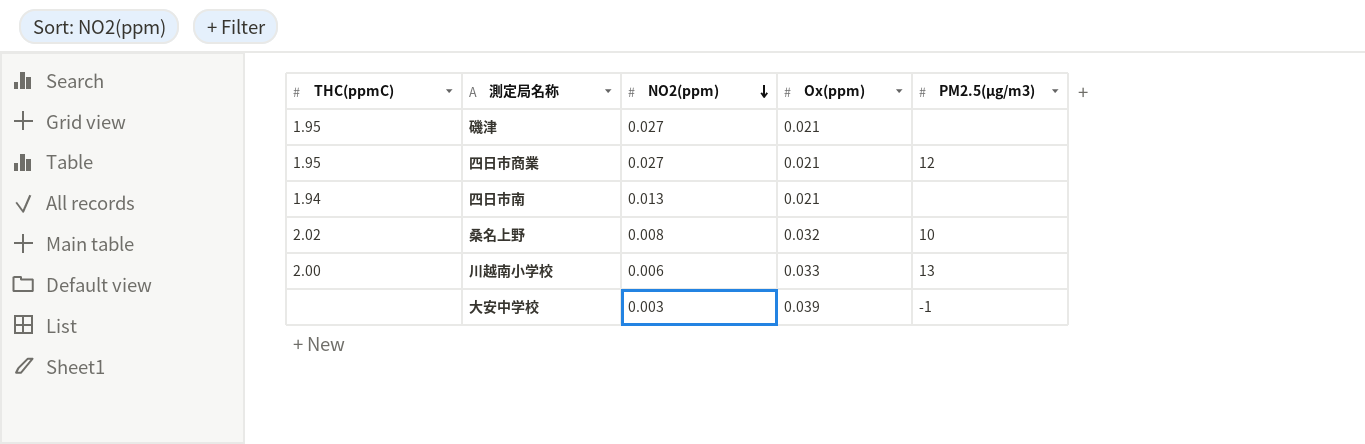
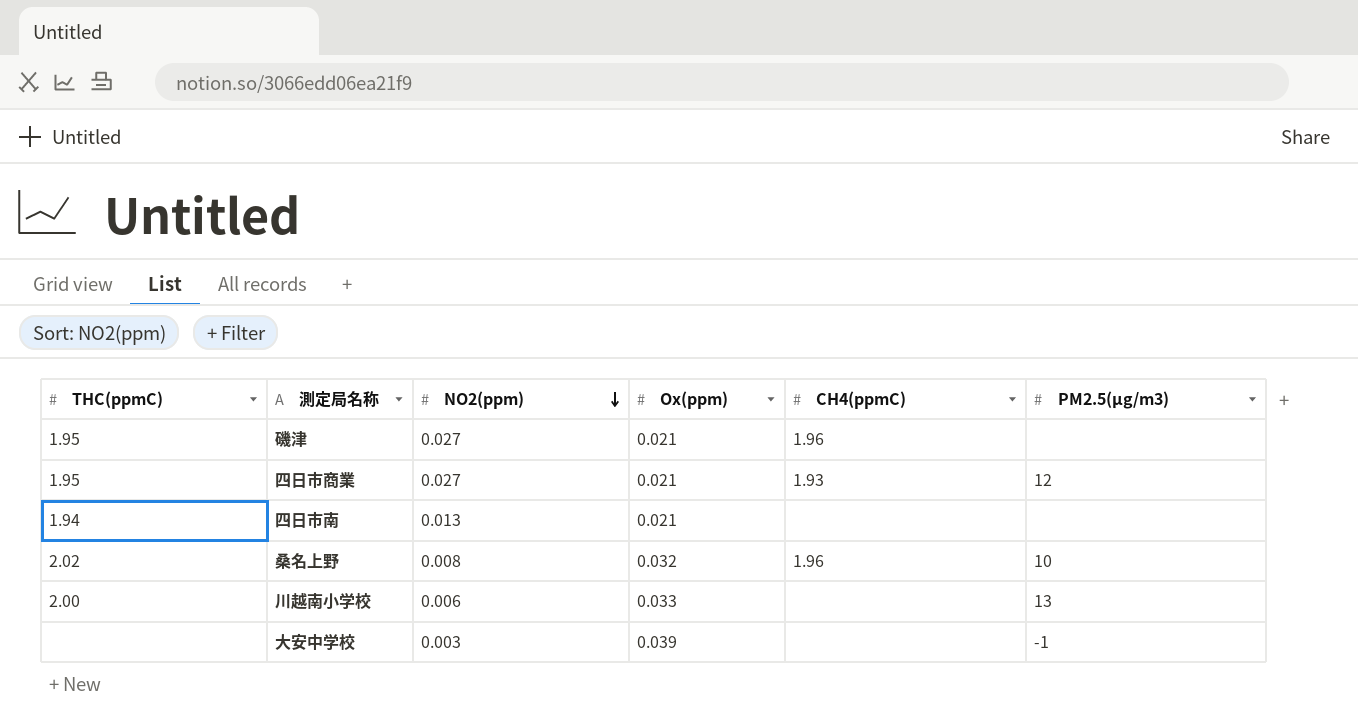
column CH4(ppmC) | position: none -> 5

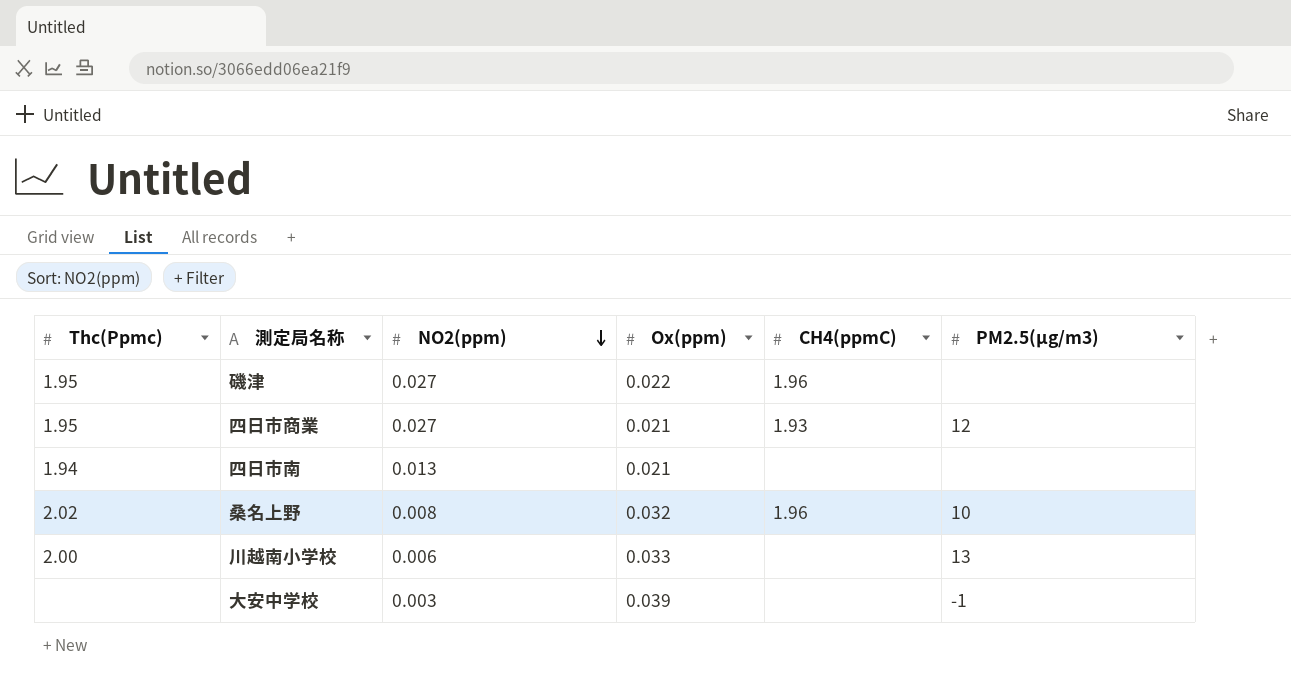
column name: THC(ppmC) -> Thc(Ppmc)
磯津 | Ox(ppm): 0.021 -> 0.022

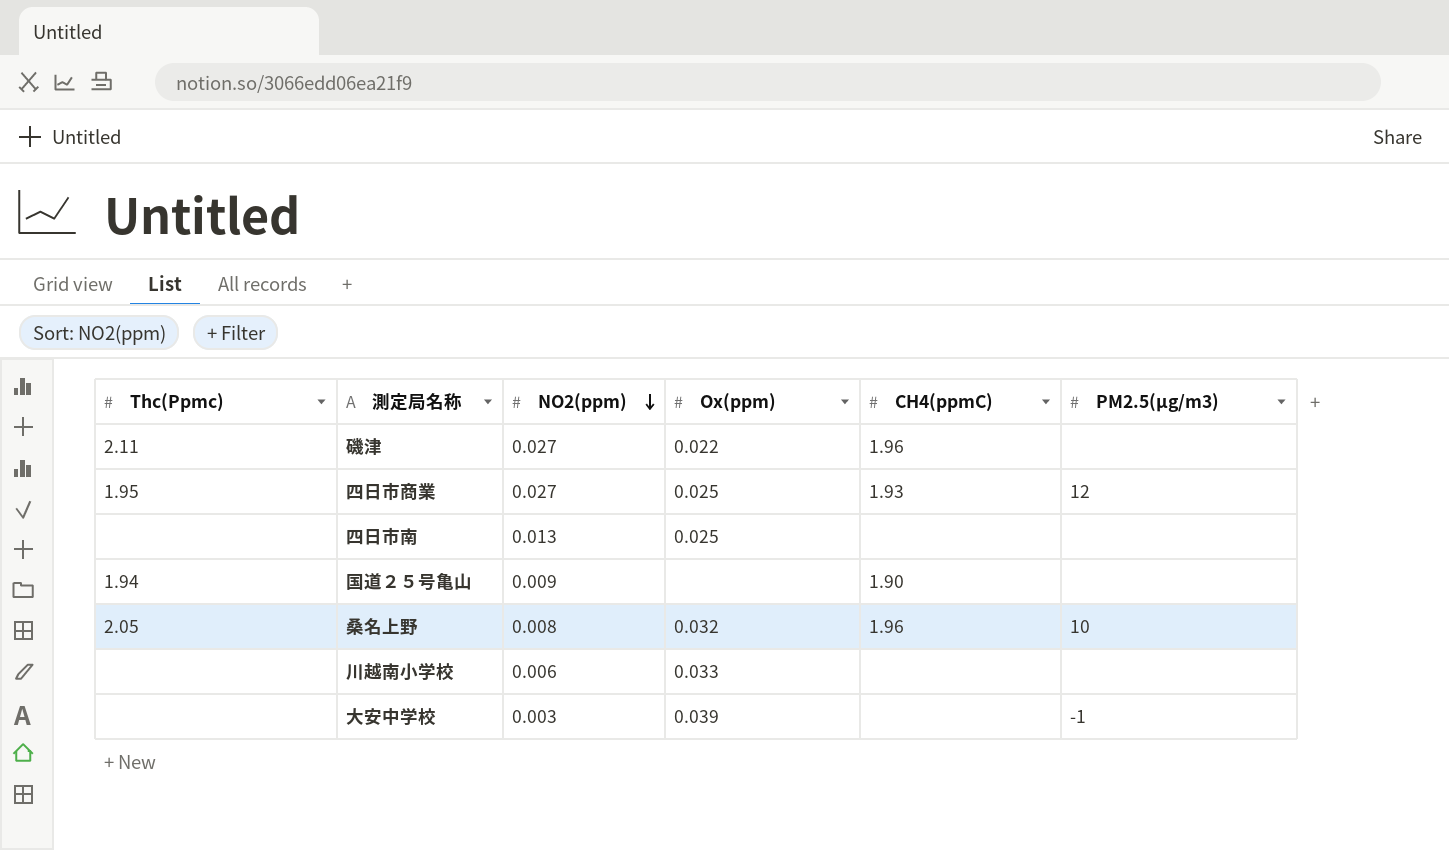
磯津 | Thc(Ppmc): 1.95 -> 2.11
四日市商業 | Ox(ppm): 0.021 -> 0.025
四日市南 | Thc(Ppmc): 1.94 -> none
四日市南 | Ox(ppm): 0.021 -> 0.025
row 国道２５号亀山: none -> 1.94 | 0.009 | none | 1.90 | none
桑名上野 | Thc(Ppmc): 2.02 -> 2.05
川越南小学校 | Thc(Ppmc): 2.00 -> none
川越南小学校 | PM2.5(μg/m3): 13 -> none

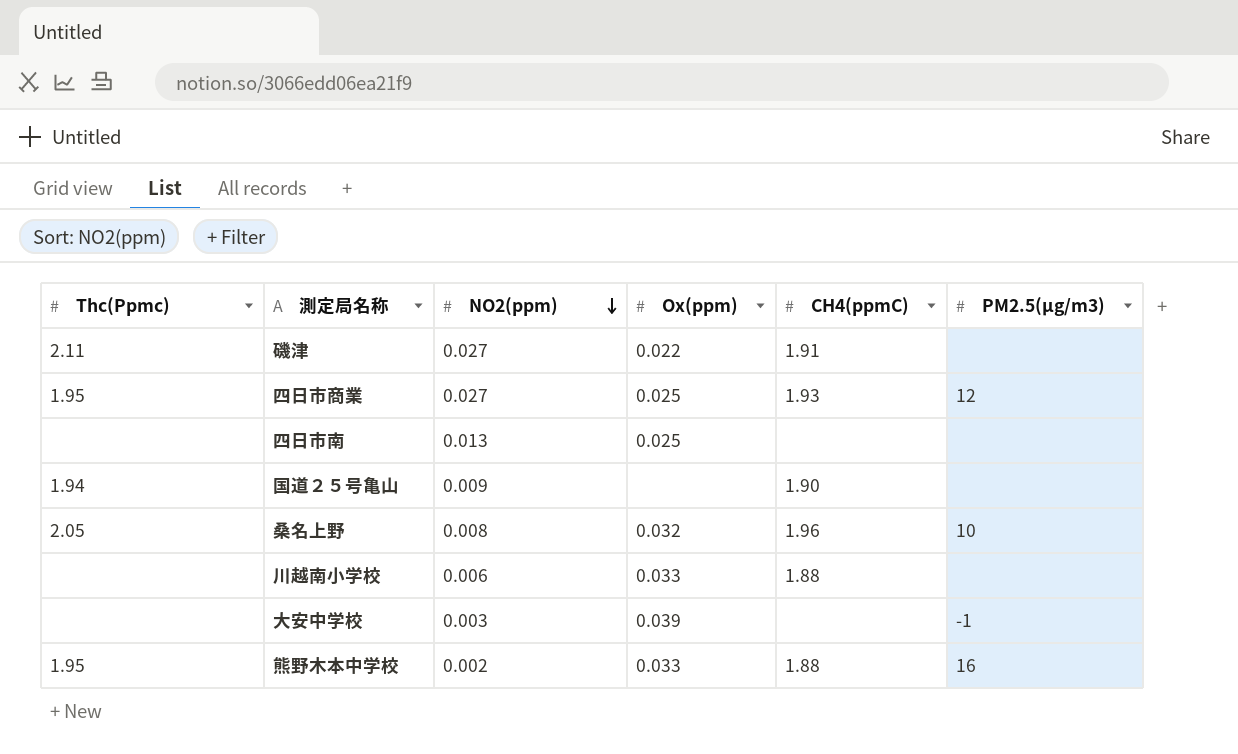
磯津 | CH4(ppmC): 1.96 -> 1.91
川越南小学校 | CH4(ppmC): none -> 1.88
row 熊野木本中学校: none -> 1.95 | 0.002 | 0.033 | 1.88 | 16

